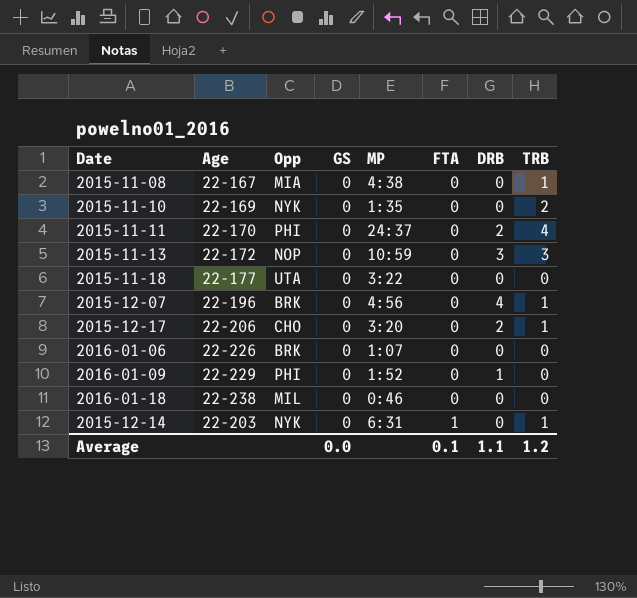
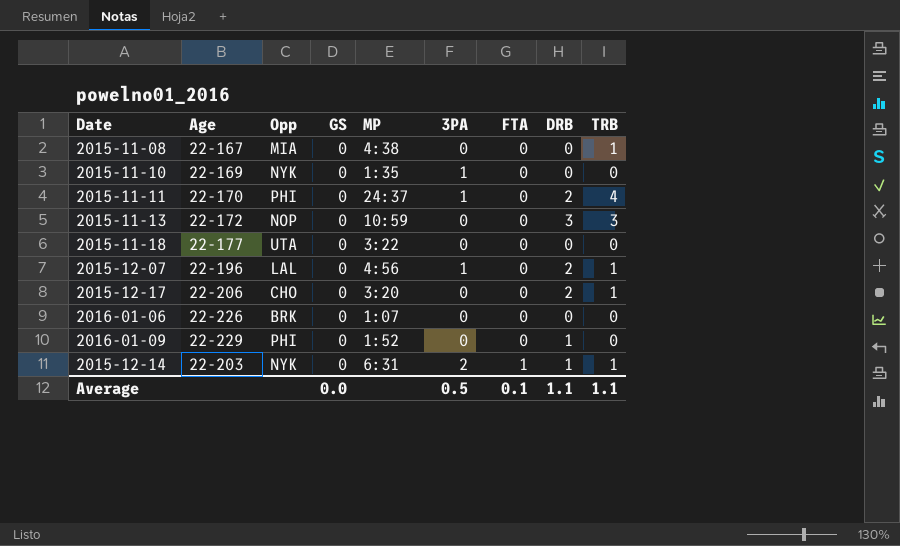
column 3PA | position: none -> 6
row 2016-01-18: 22-238 | MIL | 0 | 0:46 | 0 | 0 | 0 -> none
2015-11-10 | TRB: 2 -> 0
2015-12-07 | Opp: BRK -> LAL
2015-12-07 | DRB: 4 -> 2
2015-12-14 | DRB: 0 -> 1
Average | TRB: 1.2 -> 1.1

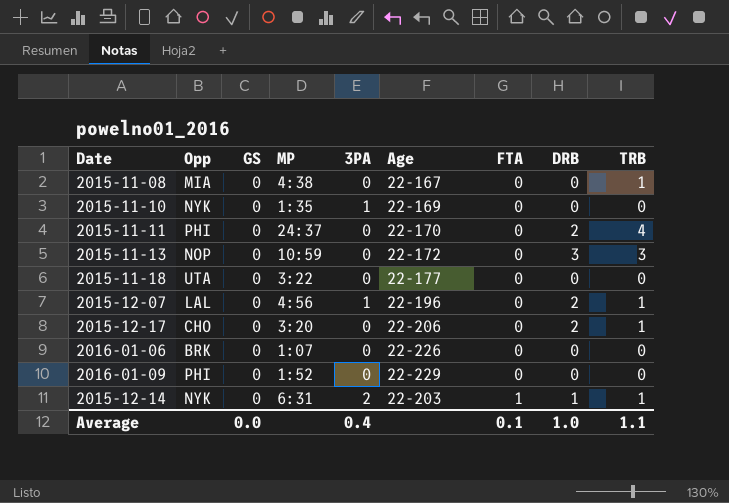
column Age | position: 2 -> 6
2015-11-11 | 3PA: 1 -> 0
2016-01-09 | DRB: 1 -> 0
Average | 3PA: 0.5 -> 0.4
Average | DRB: 1.1 -> 1.0

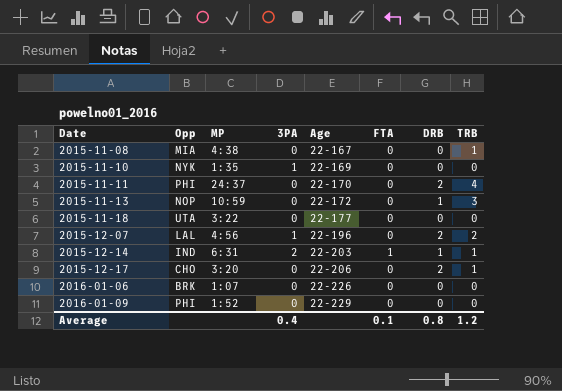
row order: FTA ascending -> Date ascending
column GS | position: 3 -> none
2015-11-13 | DRB: 3 -> 1
2015-12-07 | TRB: 1 -> 2
2015-12-14 | Opp: NYK -> IND
Average | DRB: 1.0 -> 0.8
Average | TRB: 1.1 -> 1.2

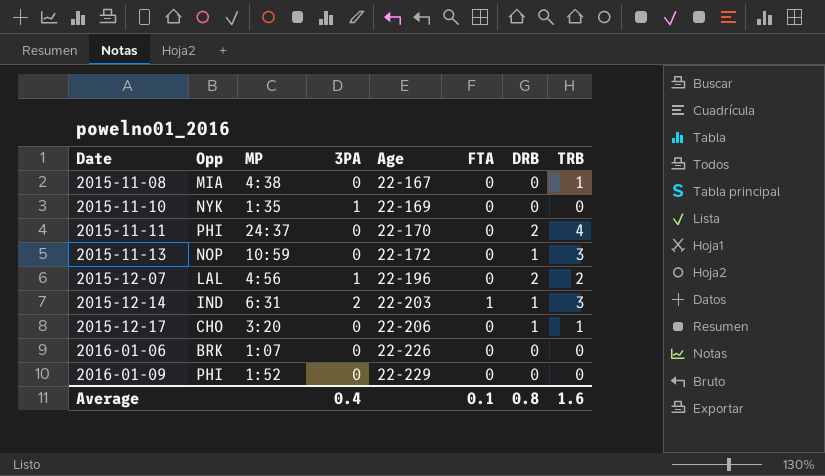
row 2015-11-18: UTA | 3:22 | 0 | 22-177 | 0 | 0 | 0 -> none
2015-12-14 | TRB: 1 -> 3
2015-12-17 | DRB: 2 -> 1
Average | TRB: 1.2 -> 1.6

